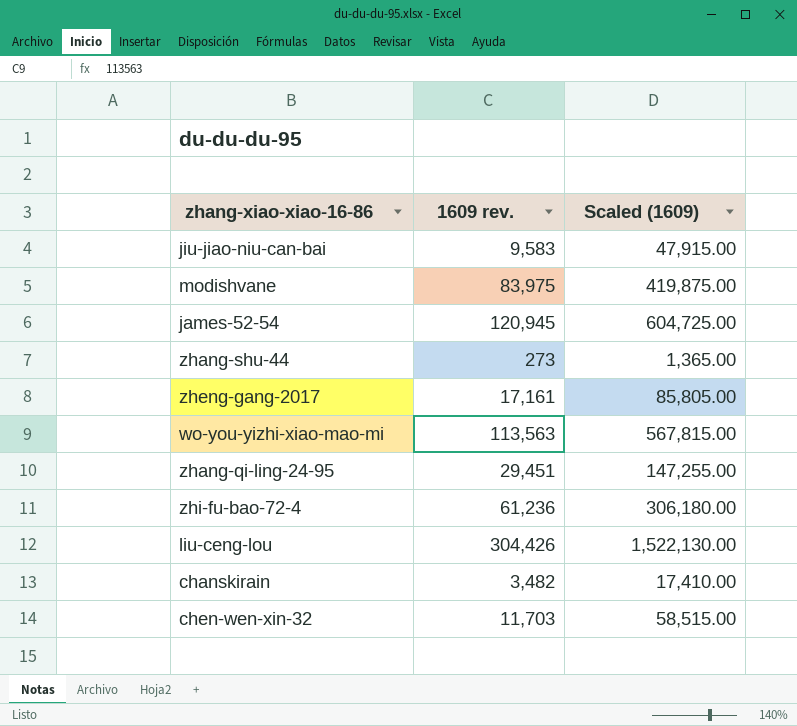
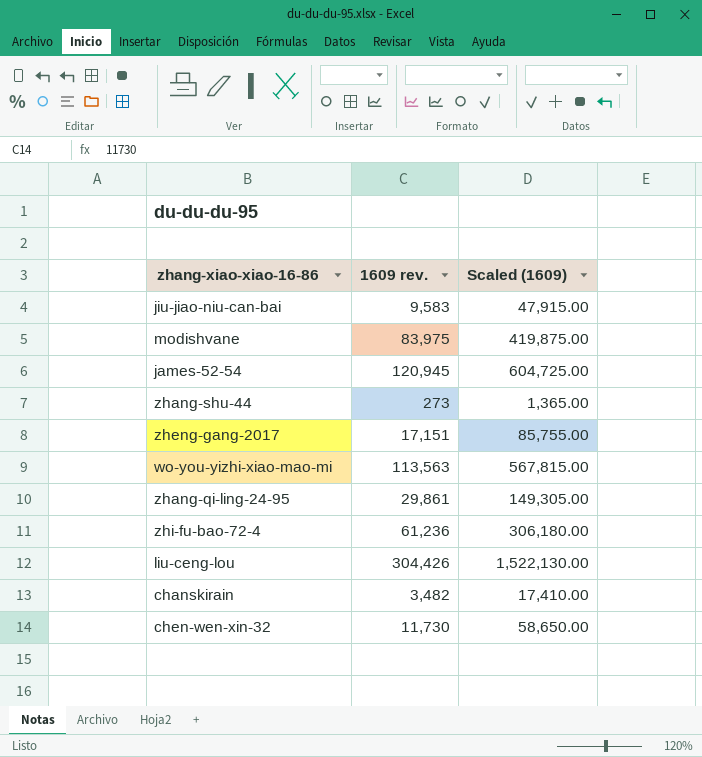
zheng-gang-2017 | 1609 rev.: 17,161 -> 17,151
zheng-gang-2017 | Scaled (1609): 85,805.00 -> 85,755.00
zhang-qi-ling-24-95 | 1609 rev.: 29,451 -> 29,861
zhang-qi-ling-24-95 | Scaled (1609): 147,255.00 -> 149,305.00
chen-wen-xin-32 | 1609 rev.: 11,703 -> 11,730
chen-wen-xin-32 | Scaled (1609): 58,515.00 -> 58,650.00

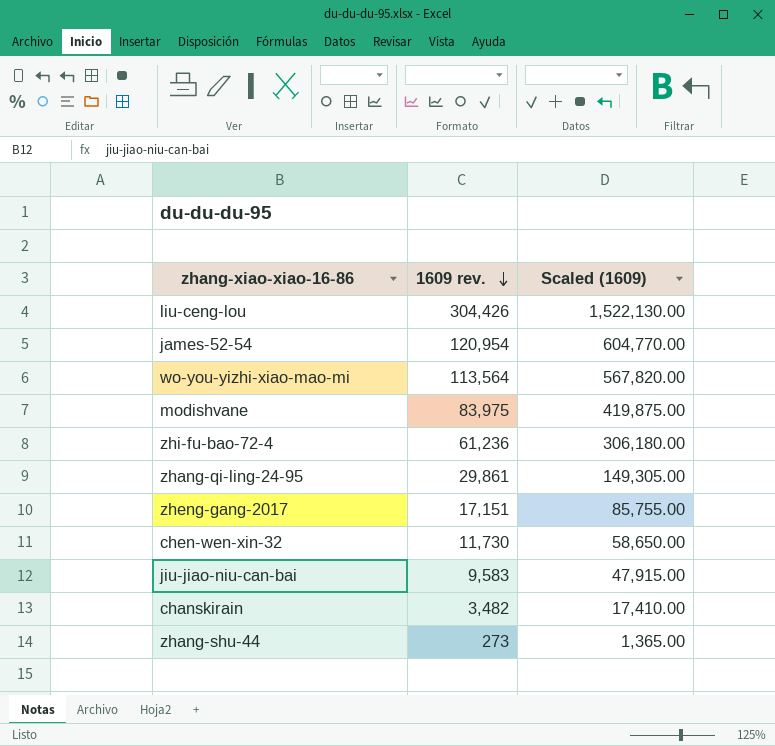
row order: none -> 1609 rev. descending
james-52-54 | 1609 rev.: 120,945 -> 120,954
james-52-54 | Scaled (1609): 604,725.00 -> 604,770.00
wo-you-yizhi-xiao-mao-mi | 1609 rev.: 113,563 -> 113,564
wo-you-yizhi-xiao-mao-mi | Scaled (1609): 567,815.00 -> 567,820.00

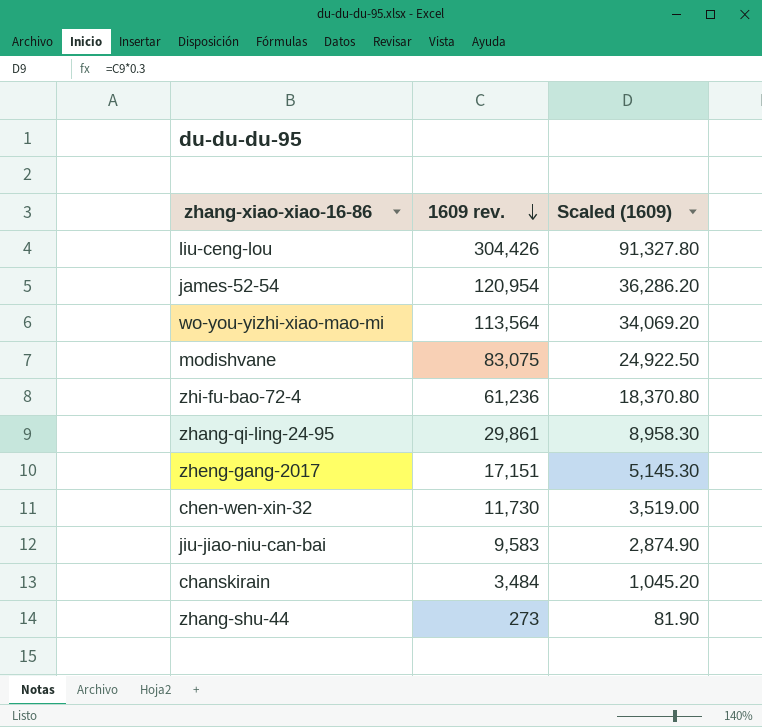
column Scaled (1609) | formula: [1609 rev.] * 5 -> [1609 rev.] * 0.3
modishvane | 1609 rev.: 83,975 -> 83,075
chanskirain | 1609 rev.: 3,482 -> 3,484

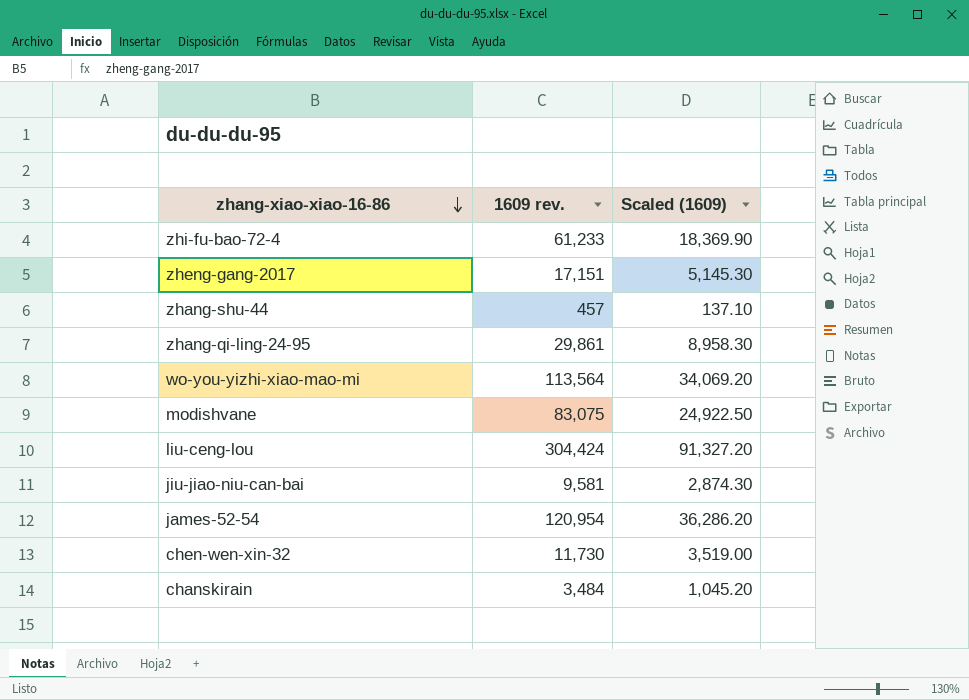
row order: 1609 rev. descending -> zhang-xiao-xiao-16-86 descending
zhi-fu-bao-72-4 | 1609 rev.: 61,236 -> 61,233
zhi-fu-bao-72-4 | Scaled (1609): 18,370.80 -> 18,369.90
zhang-shu-44 | 1609 rev.: 273 -> 457
zhang-shu-44 | Scaled (1609): 81.90 -> 137.10
liu-ceng-lou | 1609 rev.: 304,426 -> 304,424
liu-ceng-lou | Scaled (1609): 91,327.80 -> 91,327.20
jiu-jiao-niu-can-bai | 1609 rev.: 9,583 -> 9,581
jiu-jiao-niu-can-bai | Scaled (1609): 2,874.90 -> 2,874.30

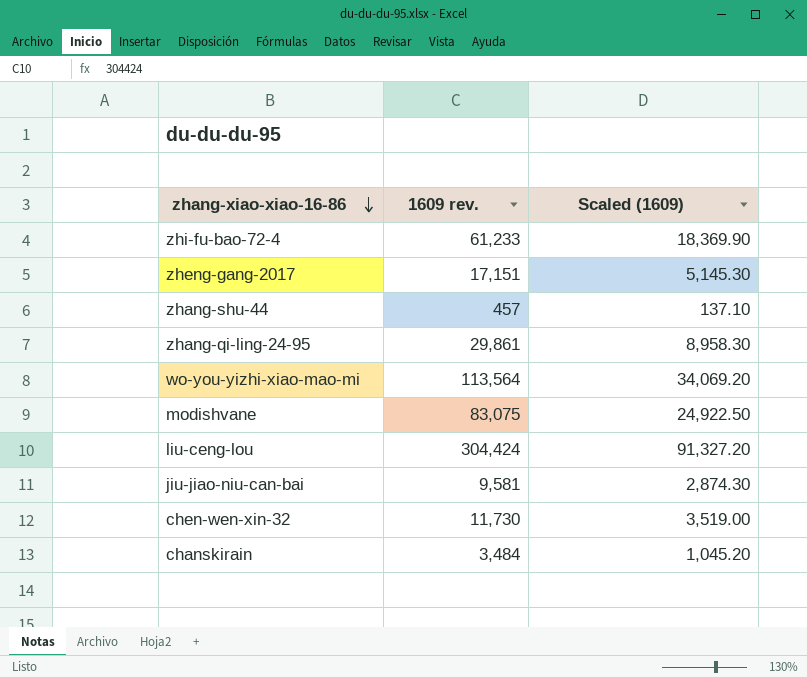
row james-52-54: 120,954 | 36,286.20 -> none

